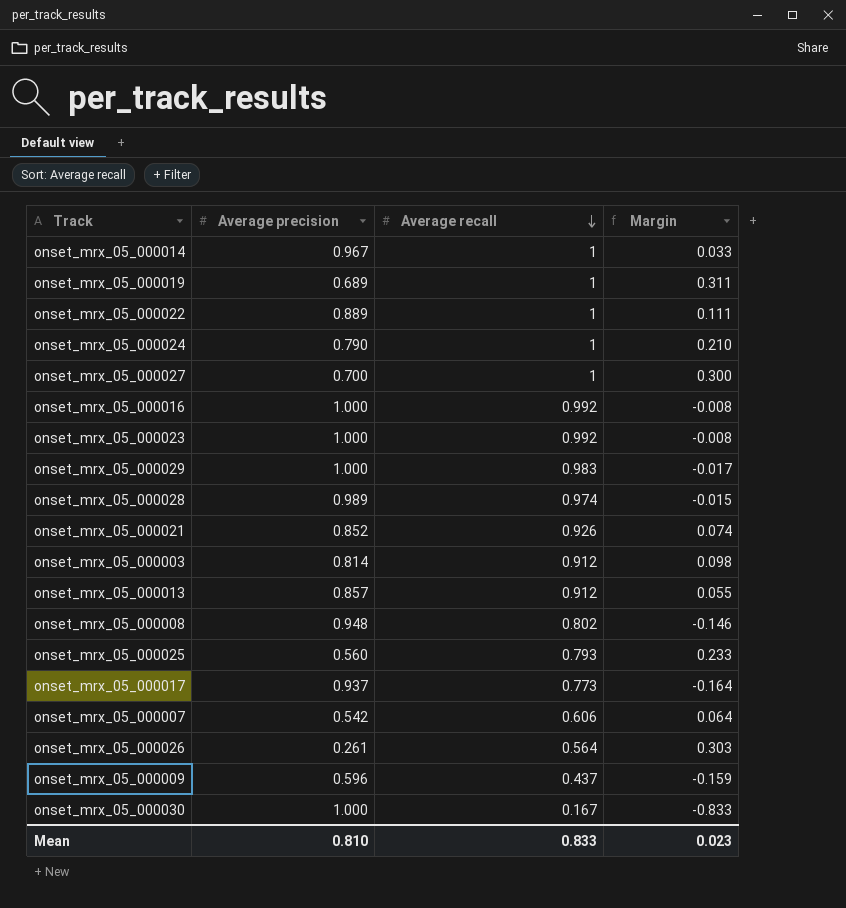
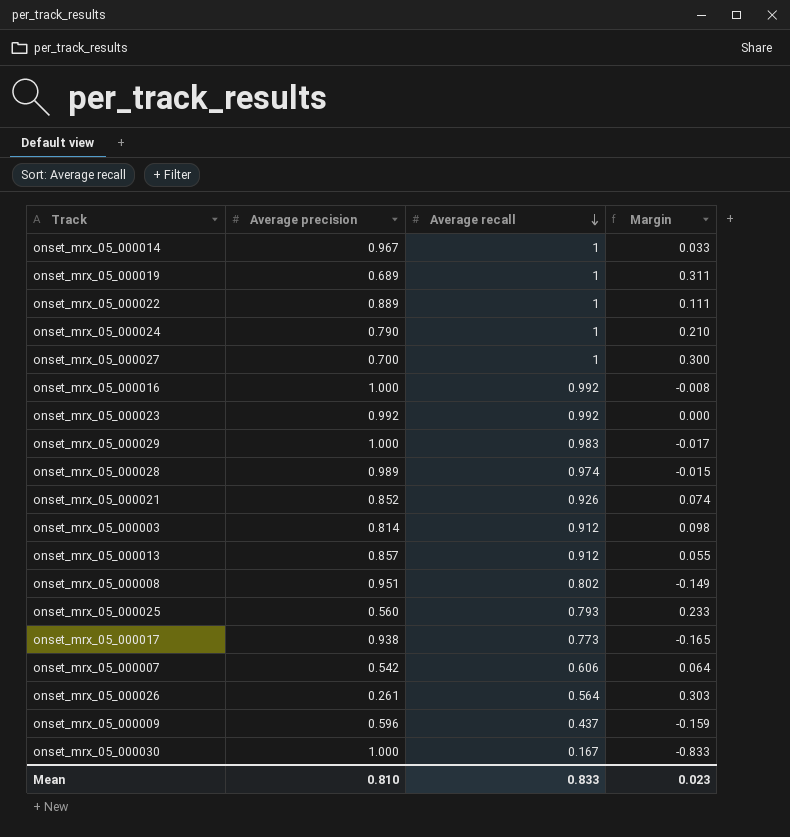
onset_mrx_05_000023 | Average precision: 1.000 -> 0.992
onset_mrx_05_000023 | Margin: -0.008 -> 0.000
onset_mrx_05_000008 | Average precision: 0.948 -> 0.951
onset_mrx_05_000008 | Margin: -0.146 -> -0.149
onset_mrx_05_000017 | Average precision: 0.937 -> 0.938
onset_mrx_05_000017 | Margin: -0.164 -> -0.165

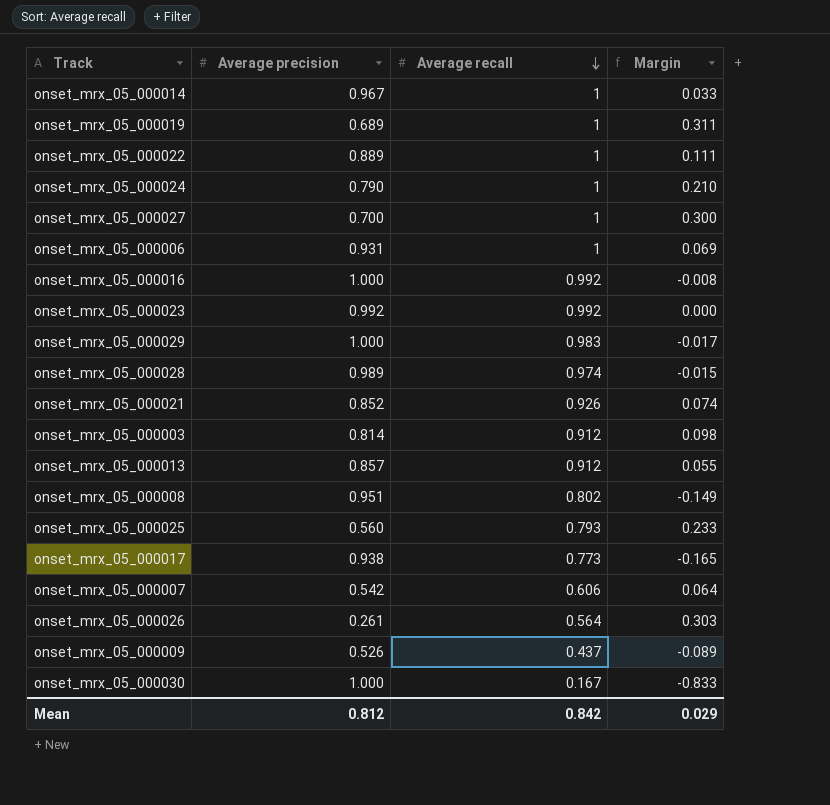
row onset_mrx_05_000006: none -> 0.931 | 1 | 0.069
onset_mrx_05_000009 | Average precision: 0.596 -> 0.526
onset_mrx_05_000009 | Margin: -0.159 -> -0.089
Mean | Average precision: 0.810 -> 0.812
Mean | Average recall: 0.833 -> 0.842
Mean | Margin: 0.023 -> 0.029

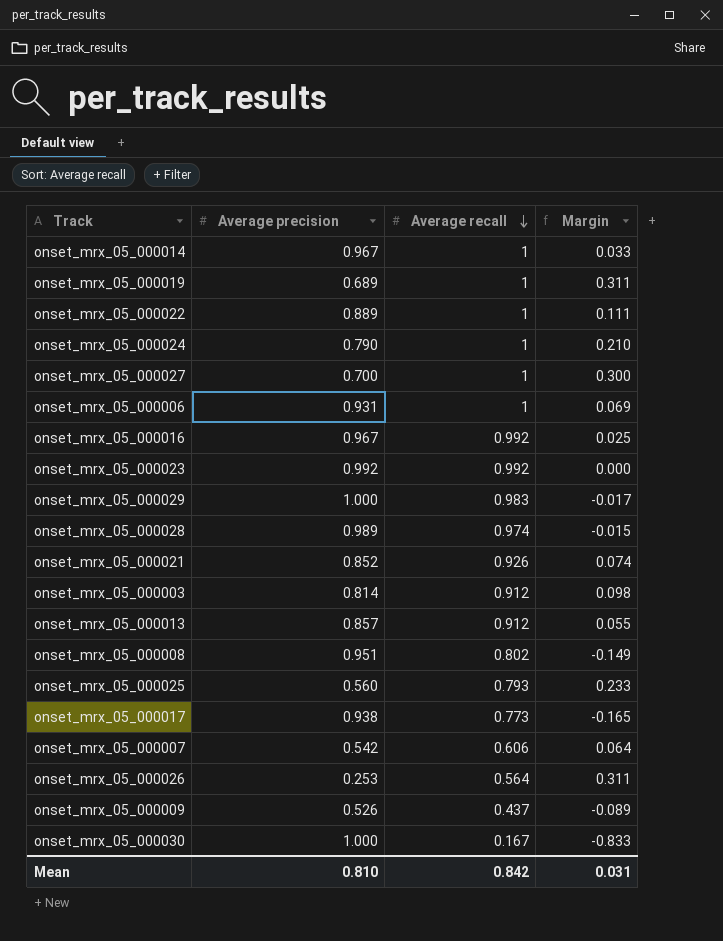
onset_mrx_05_000016 | Average precision: 1.000 -> 0.967
onset_mrx_05_000016 | Margin: -0.008 -> 0.025
onset_mrx_05_000026 | Average precision: 0.261 -> 0.253
onset_mrx_05_000026 | Margin: 0.303 -> 0.311
Mean | Average precision: 0.812 -> 0.810
Mean | Margin: 0.029 -> 0.031

